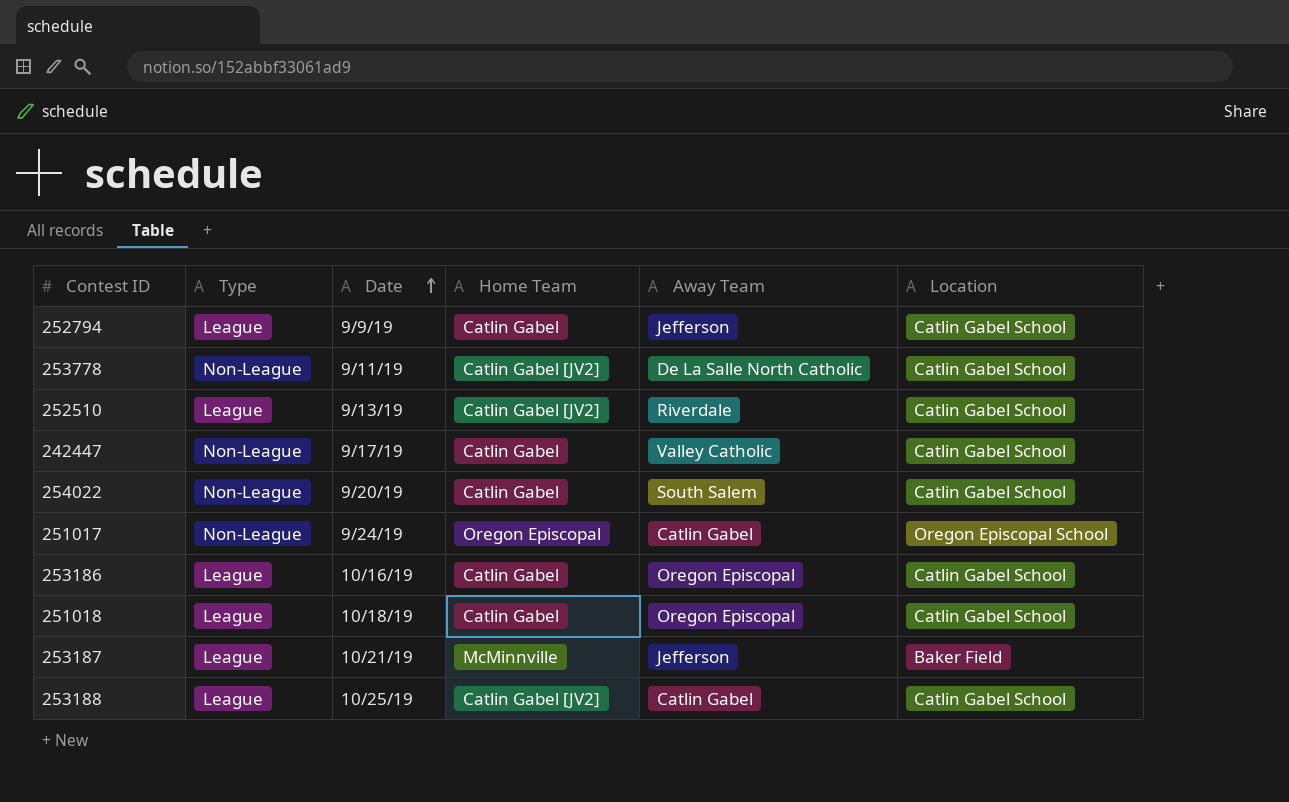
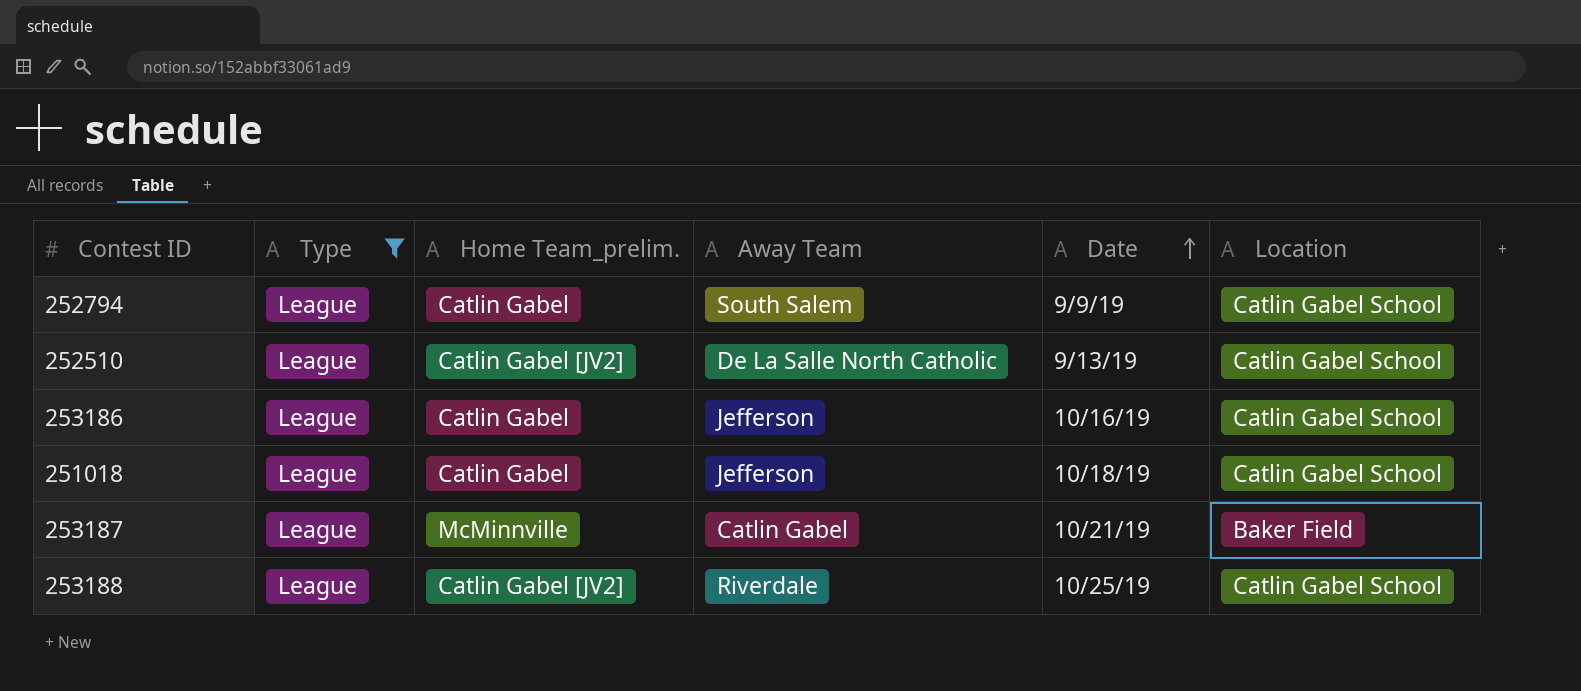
filter: none -> Type = League
column name: Home Team -> Home Team_prelim.
column Date | position: 3 -> 5
252794 | Away Team: Jefferson -> South Salem
252510 | Away Team: Riverdale -> De La Salle North Catholic
253186 | Away Team: Oregon Episcopal -> Jefferson
251018 | Away Team: Oregon Episcopal -> Jefferson
253187 | Away Team: Jefferson -> Catlin Gabel
253188 | Away Team: Catlin Gabel -> Riverdale

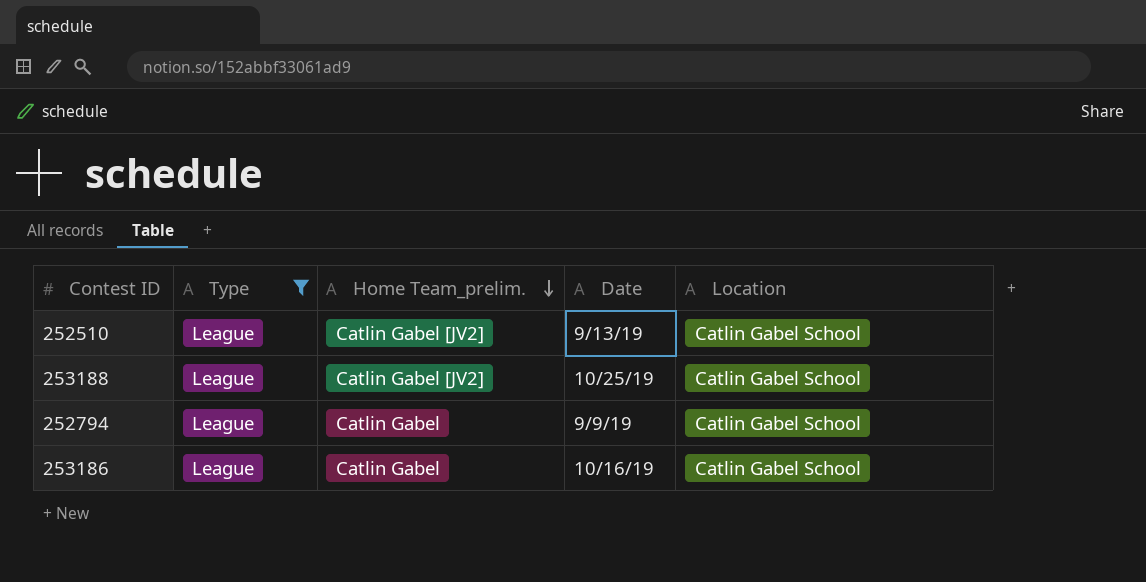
row order: Date ascending -> Home Team_prelim. descending
column Away Team | position: 4 -> none
row 251018: League | Catlin Gabel | Jefferson | 10/18/19 | Catlin Gabel School -> none
row 253187: League | McMinnville | Catlin Gabel | 10/21/19 | Baker Field -> none

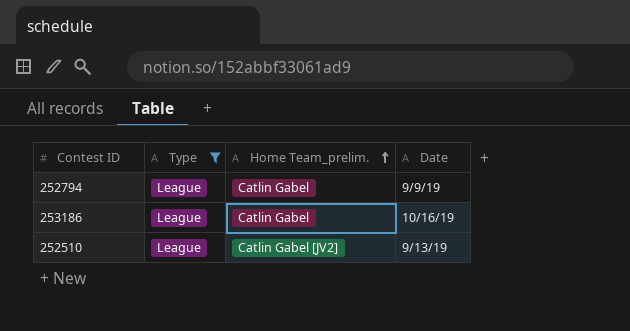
row order: Home Team_prelim. descending -> Home Team_prelim. ascending
column Location | position: 5 -> none
row 253188: League | Catlin Gabel [JV2] | 10/25/19 | Catlin Gabel School -> none

